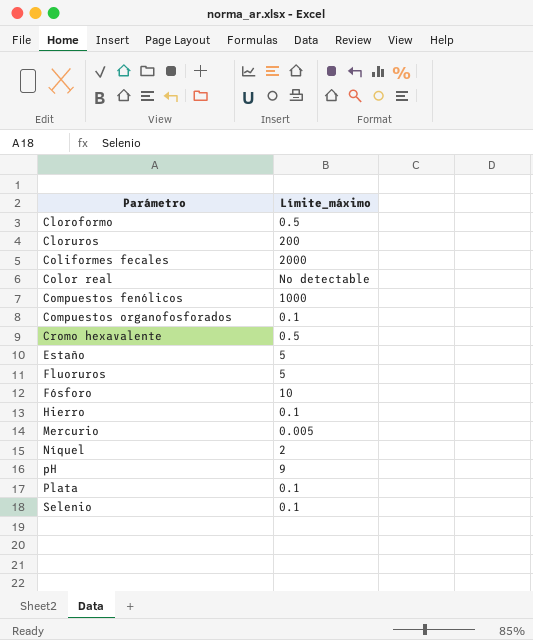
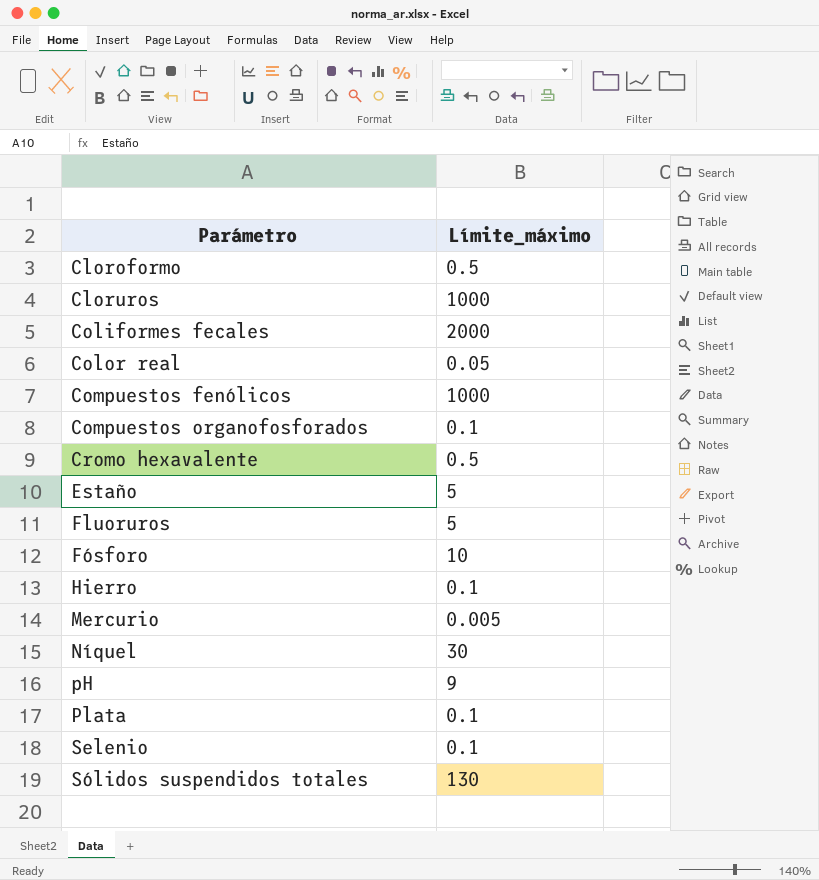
Cloruros | Límite_máximo: 200 -> 1000
Color real | Límite_máximo: No detectable -> 0.05
Níquel | Límite_máximo: 2 -> 30
row Sólidos suspendidos totales: none -> 130

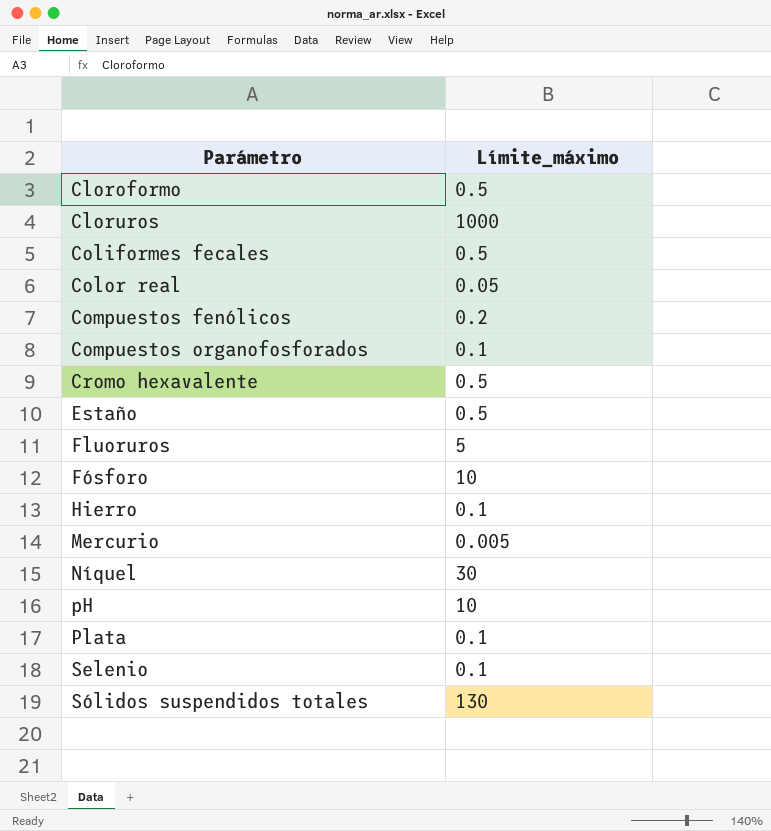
Coliformes fecales | Límite_máximo: 2000 -> 0.5
Compuestos fenólicos | Límite_máximo: 1000 -> 0.2
Estaño | Límite_máximo: 5 -> 0.5
pH | Límite_máximo: 9 -> 10

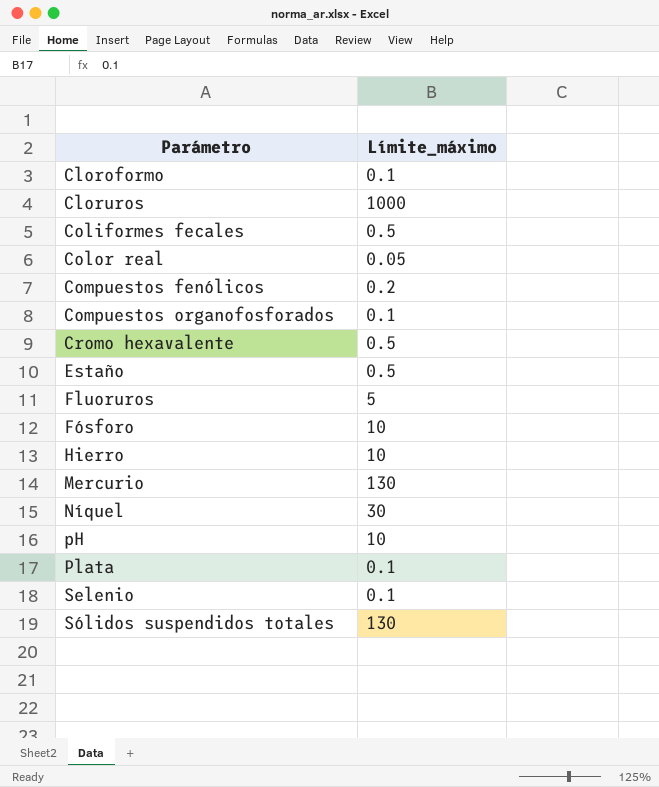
Cloroformo | Límite_máximo: 0.5 -> 0.1
Hierro | Límite_máximo: 0.1 -> 10
Mercurio | Límite_máximo: 0.005 -> 130

